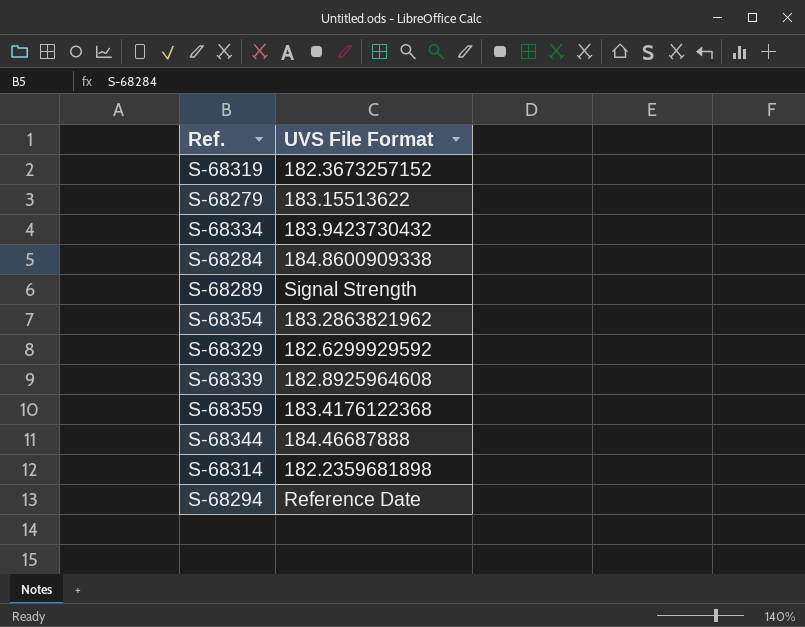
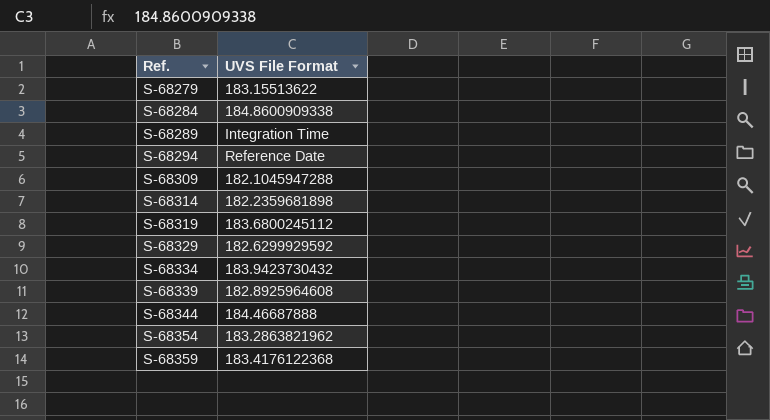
row order: none -> Ref. ascending
S-68289 | UVS File Format: Signal Strength -> Integration Time
row S-68309: none -> 182.1045947288
S-68319 | UVS File Format: 182.3673257152 -> 183.6800245112

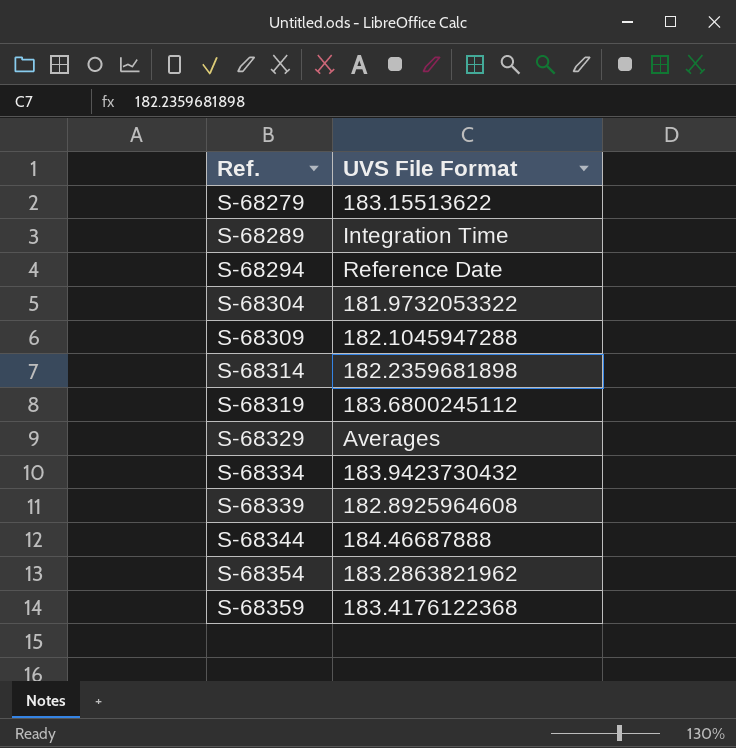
row S-68284: 184.8600909338 -> none
row S-68304: none -> 181.9732053322
S-68329 | UVS File Format: 182.6299929592 -> Averages

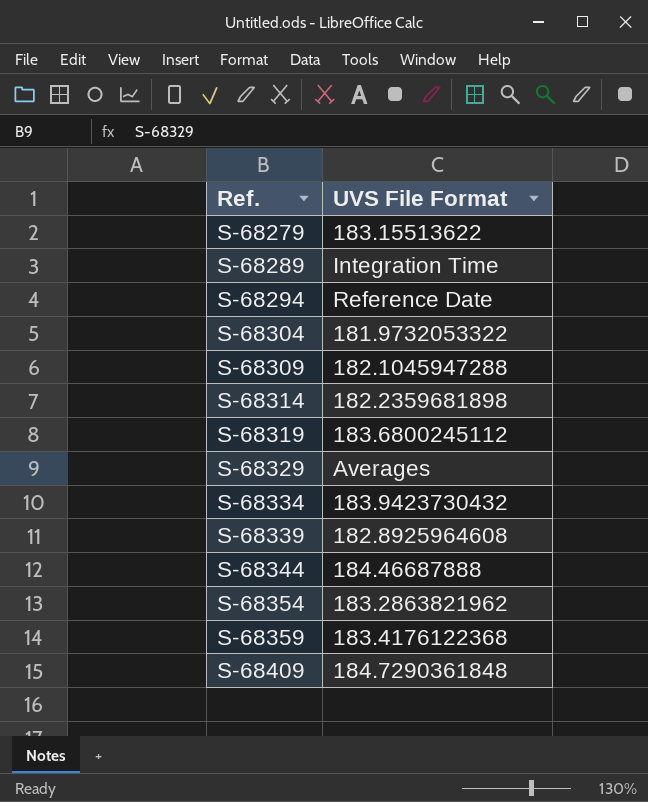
row S-68409: none -> 184.7290361848

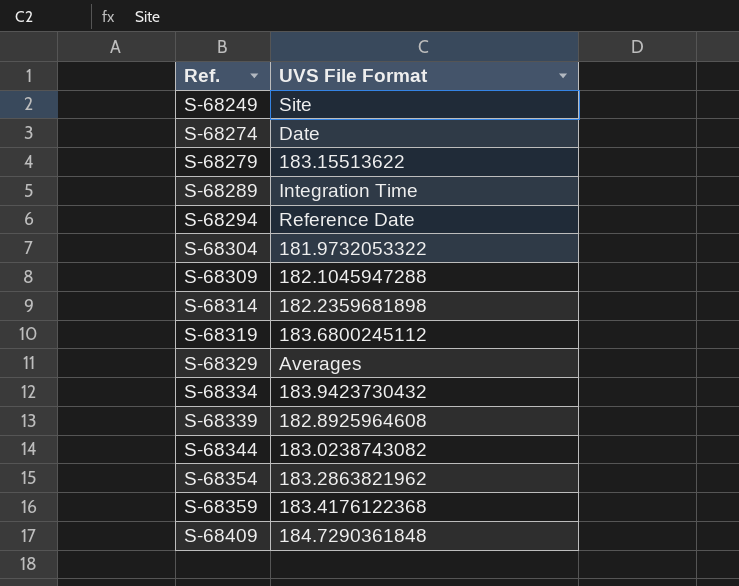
row S-68249: none -> Site
row S-68274: none -> Date
S-68344 | UVS File Format: 184.46687888 -> 183.0238743082

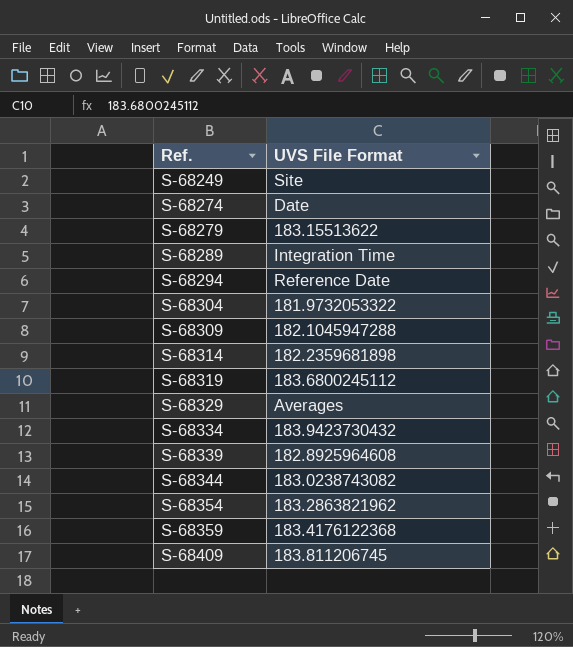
S-68409 | UVS File Format: 184.7290361848 -> 183.811206745

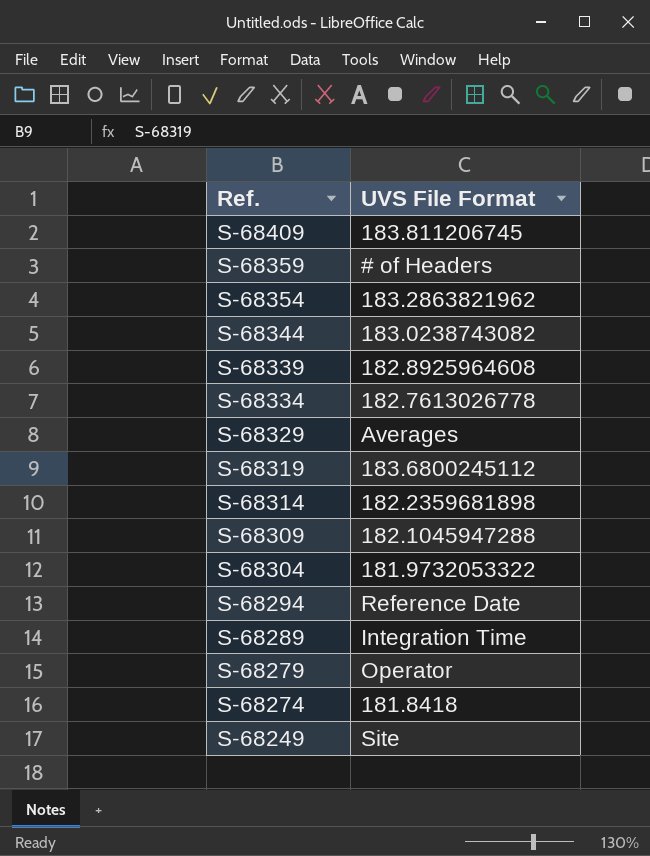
row order: Ref. ascending -> Ref. descending
S-68359 | UVS File Format: 183.4176122368 -> # of Headers
S-68334 | UVS File Format: 183.9423730432 -> 182.7613026778
S-68279 | UVS File Format: 183.15513622 -> Operator
S-68274 | UVS File Format: Date -> 181.8418

